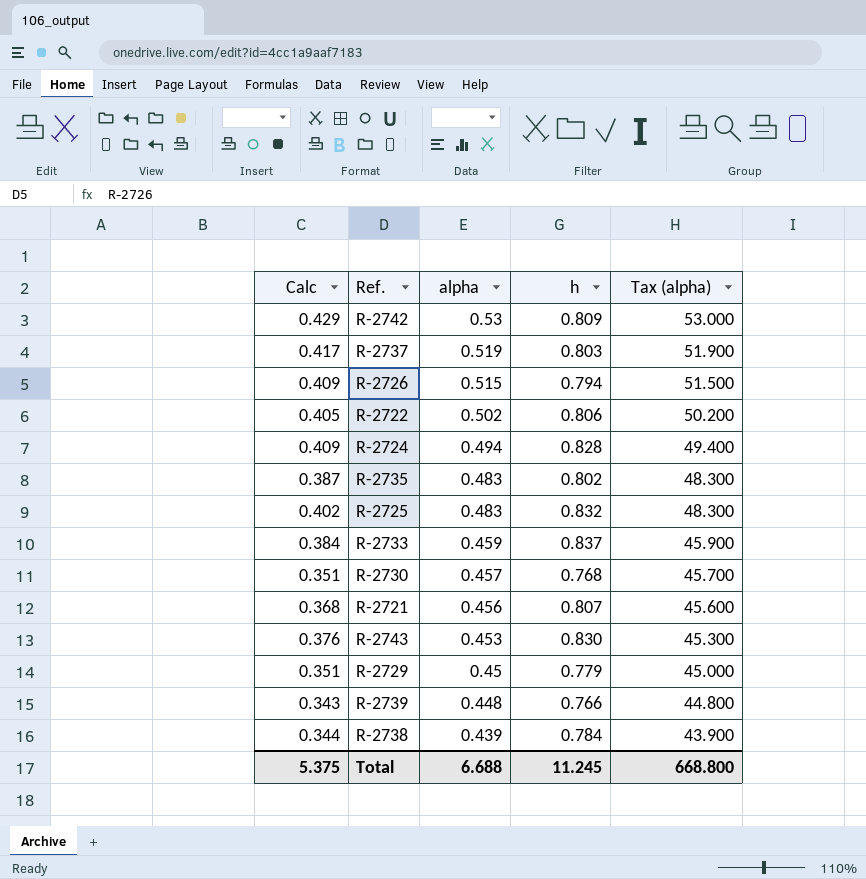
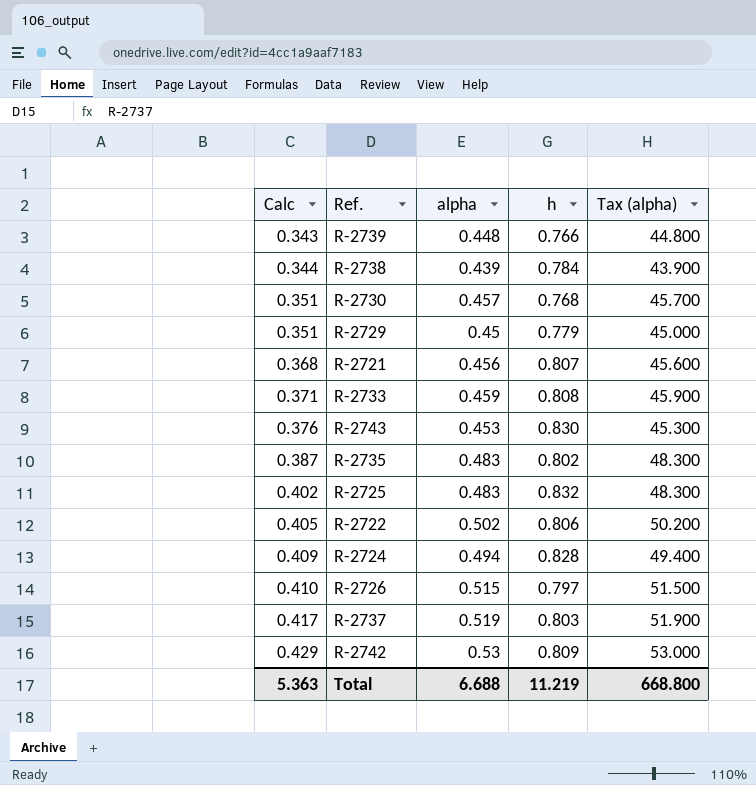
row order: alpha descending -> Calc ascending
R-2733 | Calc: 0.384 -> 0.371
R-2733 | h: 0.837 -> 0.808
R-2726 | Calc: 0.409 -> 0.410
R-2726 | h: 0.794 -> 0.797
Total | Calc: 5.375 -> 5.363
Total | h: 11.245 -> 11.219

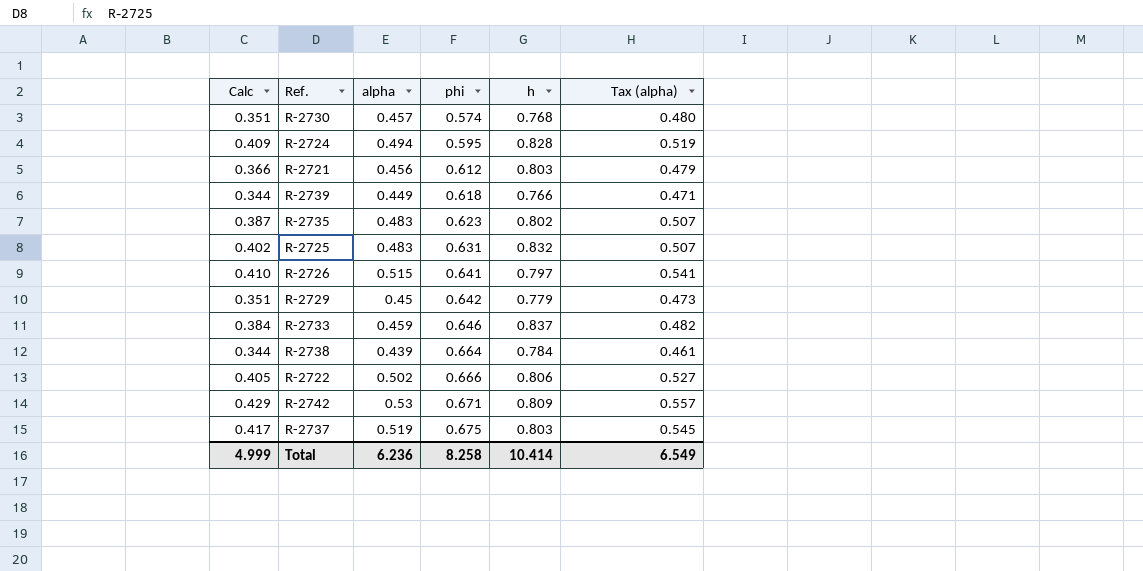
row order: Calc ascending -> phi ascending
column phi | position: none -> 4
column Tax (alpha) | formula: [alpha] * 100 -> [alpha] * 1.05
row R-2743: 0.376 | 0.453 | 0.830 | 45.300 -> none
R-2721 | Calc: 0.368 -> 0.366
R-2721 | h: 0.807 -> 0.803
R-2739 | Calc: 0.343 -> 0.344
R-2739 | alpha: 0.448 -> 0.449
R-2733 | Calc: 0.371 -> 0.384
R-2733 | h: 0.808 -> 0.837
Total | Calc: 5.363 -> 4.999
Total | alpha: 6.688 -> 6.236
Total | h: 11.219 -> 10.414
Total | Tax (alpha): 668.800 -> 6.549

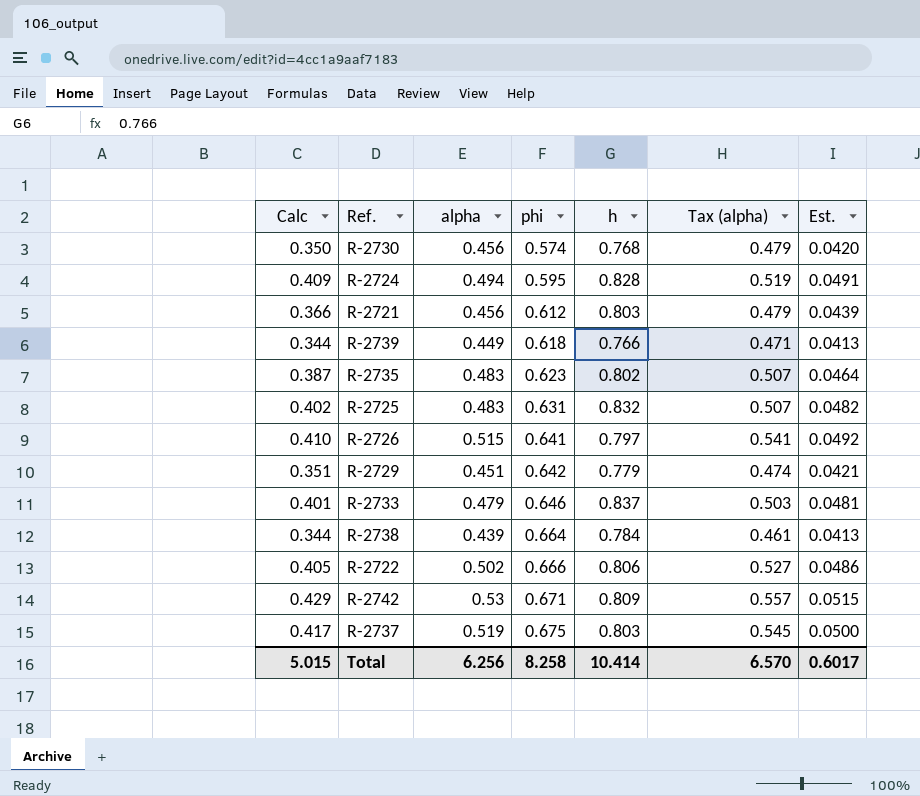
column Est. | formula: none -> [Calc] * 0.12
R-2730 | Calc: 0.351 -> 0.350
R-2730 | alpha: 0.457 -> 0.456
R-2730 | Tax (alpha): 0.480 -> 0.479
R-2729 | alpha: 0.45 -> 0.451
R-2729 | Tax (alpha): 0.473 -> 0.474
R-2733 | Calc: 0.384 -> 0.401
R-2733 | alpha: 0.459 -> 0.479
R-2733 | Tax (alpha): 0.482 -> 0.503
Total | Calc: 4.999 -> 5.015
Total | alpha: 6.236 -> 6.256
Total | Tax (alpha): 6.549 -> 6.570

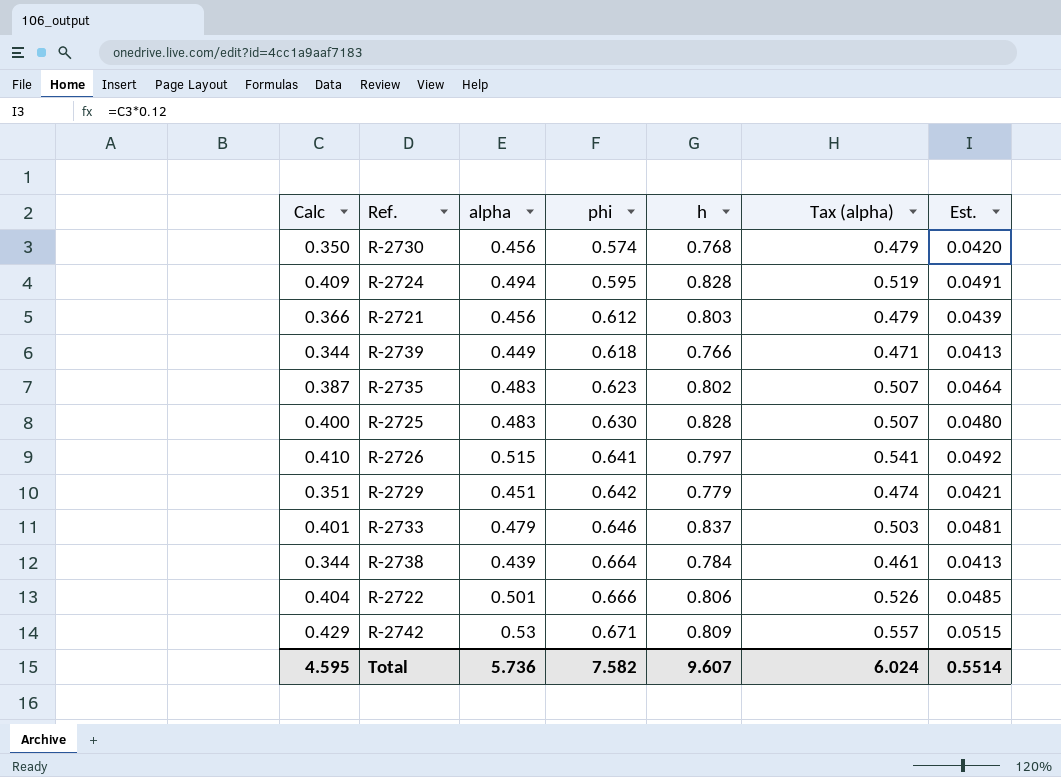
row R-2737: 0.417 | 0.519 | 0.675 | 0.803 | 0.545 | 0.0500 -> none
R-2725 | Calc: 0.402 -> 0.400
R-2725 | phi: 0.631 -> 0.630
R-2725 | h: 0.832 -> 0.828
R-2725 | Est.: 0.0482 -> 0.0480
R-2722 | Calc: 0.405 -> 0.404
R-2722 | alpha: 0.502 -> 0.501
R-2722 | Tax (alpha): 0.527 -> 0.526
R-2722 | Est.: 0.0486 -> 0.0485
Total | Calc: 5.015 -> 4.595
Total | alpha: 6.256 -> 5.736
Total | phi: 8.258 -> 7.582
Total | h: 10.414 -> 9.607
Total | Tax (alpha): 6.570 -> 6.024
Total | Est.: 0.6017 -> 0.5514

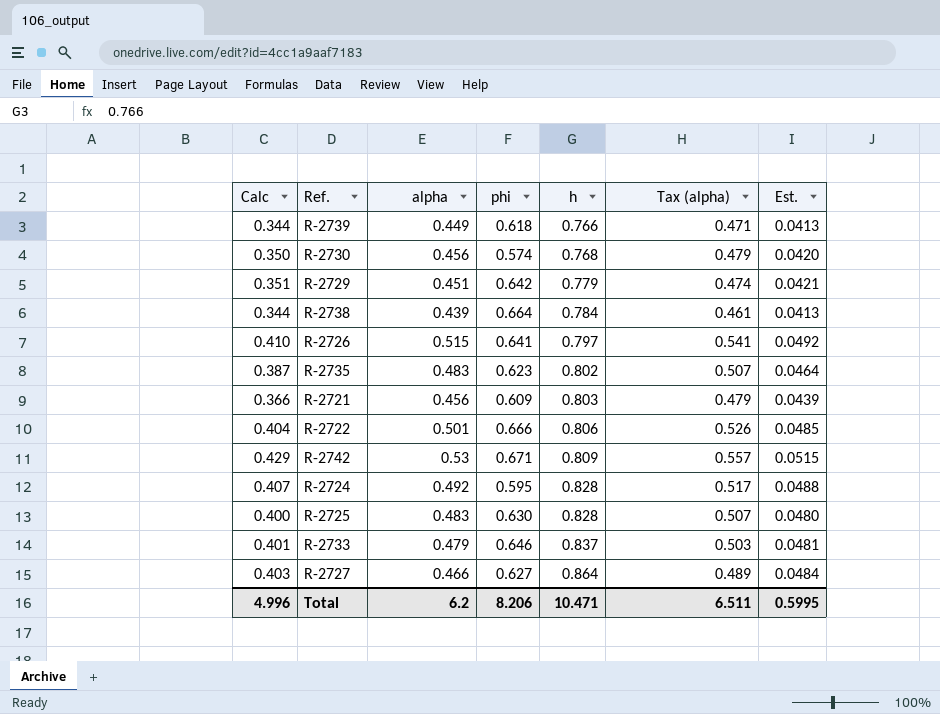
row order: phi ascending -> h ascending
R-2721 | phi: 0.612 -> 0.609
R-2724 | Calc: 0.409 -> 0.407
R-2724 | alpha: 0.494 -> 0.492
R-2724 | Tax (alpha): 0.519 -> 0.517
R-2724 | Est.: 0.0491 -> 0.0488
row R-2727: none -> 0.403 | 0.466 | 0.627 | 0.864 | 0.489 | 0.0484
Total | Calc: 4.595 -> 4.996
Total | alpha: 5.736 -> 6.2
Total | phi: 7.582 -> 8.206
Total | h: 9.607 -> 10.471
Total | Tax (alpha): 6.024 -> 6.511
Total | Est.: 0.5514 -> 0.5995

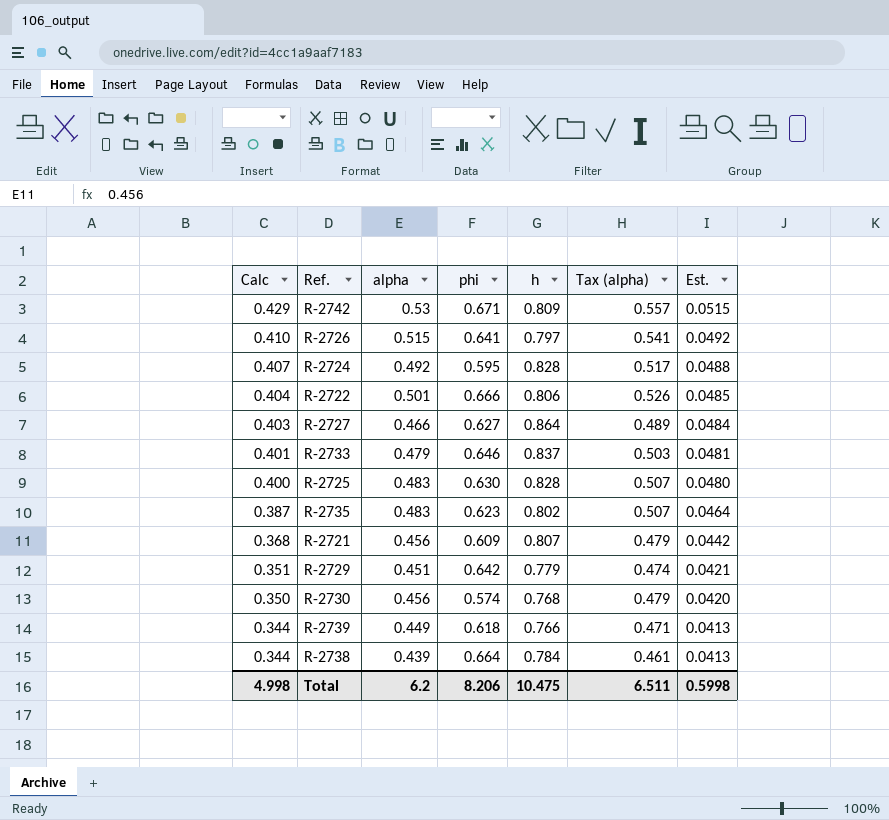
row order: h ascending -> Calc descending
R-2721 | Calc: 0.366 -> 0.368
R-2721 | h: 0.803 -> 0.807
R-2721 | Est.: 0.0439 -> 0.0442
Total | Calc: 4.996 -> 4.998
Total | h: 10.471 -> 10.475
Total | Est.: 0.5995 -> 0.5998

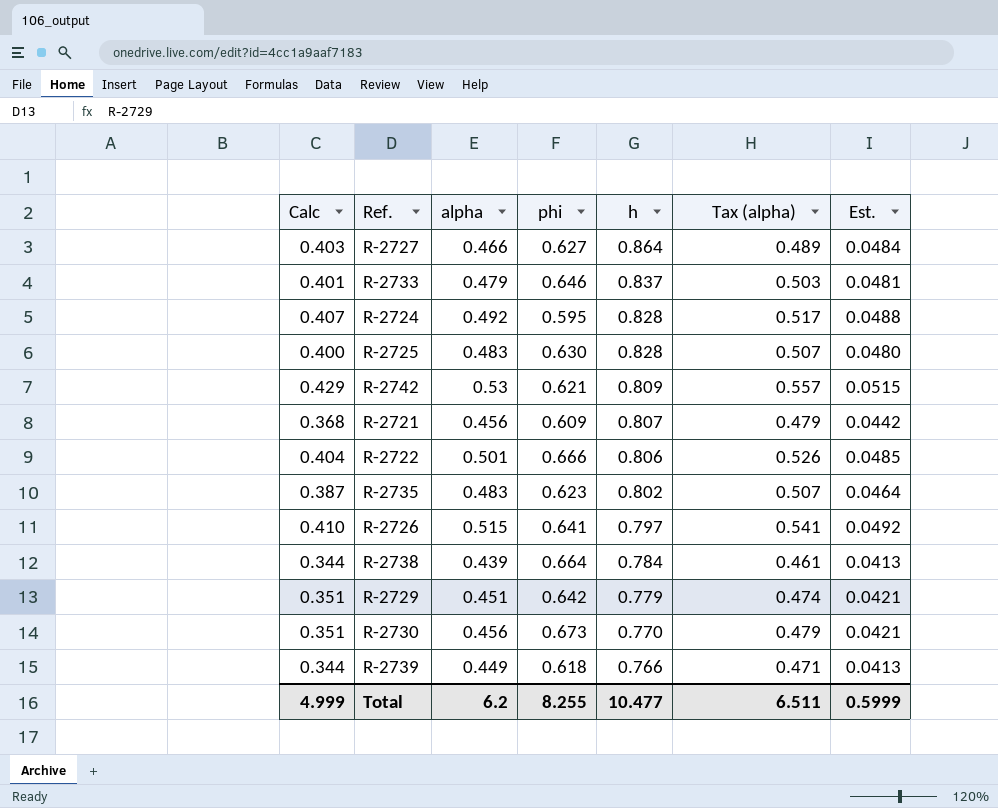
row order: Calc descending -> h descending
R-2742 | phi: 0.671 -> 0.621
R-2730 | Calc: 0.350 -> 0.351
R-2730 | phi: 0.574 -> 0.673
R-2730 | h: 0.768 -> 0.770
R-2730 | Est.: 0.0420 -> 0.0421
Total | Calc: 4.998 -> 4.999
Total | phi: 8.206 -> 8.255
Total | h: 10.475 -> 10.477
Total | Est.: 0.5998 -> 0.5999

